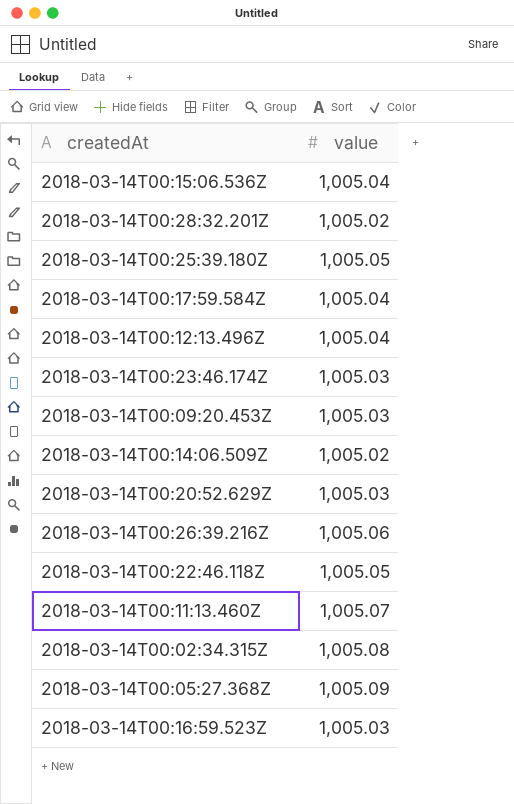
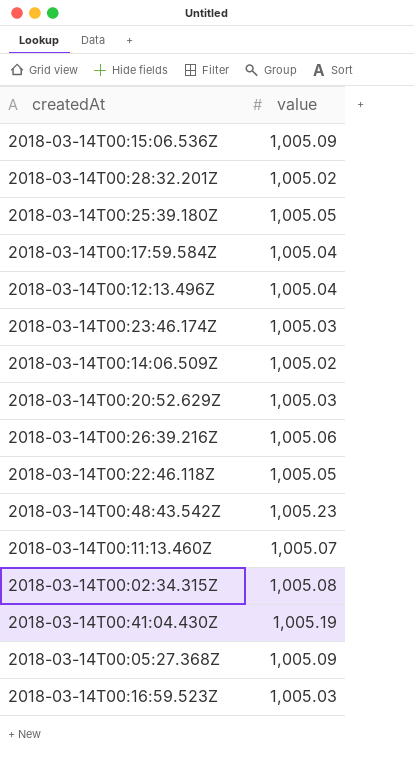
row 2018-03-14T00:09:20.453Z: 1,005.03 -> none
2018-03-14T00:15:06.536Z | value: 1,005.04 -> 1,005.09
row 2018-03-14T00:48:43.542Z: none -> 1,005.23
row 2018-03-14T00:41:04.430Z: none -> 1,005.19

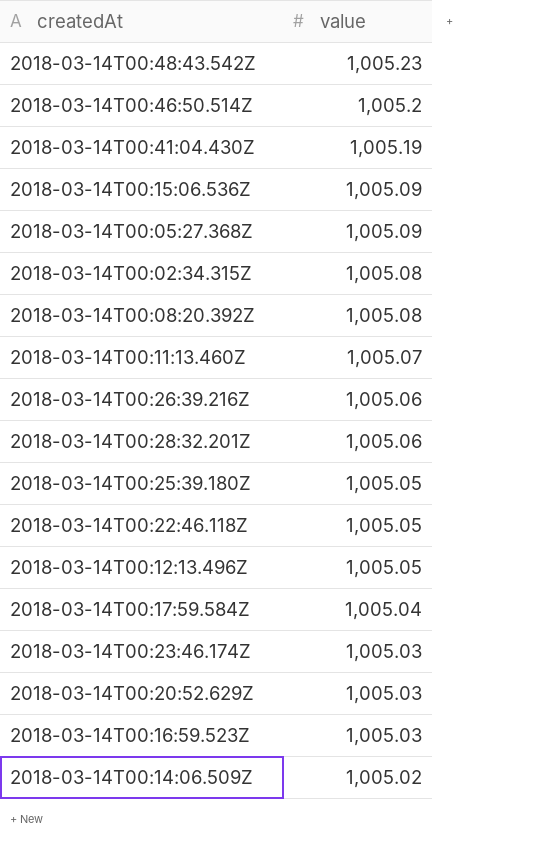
row order: none -> value descending
row 2018-03-14T00:46:50.514Z: none -> 1,005.2
row 2018-03-14T00:08:20.392Z: none -> 1,005.08
2018-03-14T00:28:32.201Z | value: 1,005.02 -> 1,005.06
2018-03-14T00:12:13.496Z | value: 1,005.04 -> 1,005.05

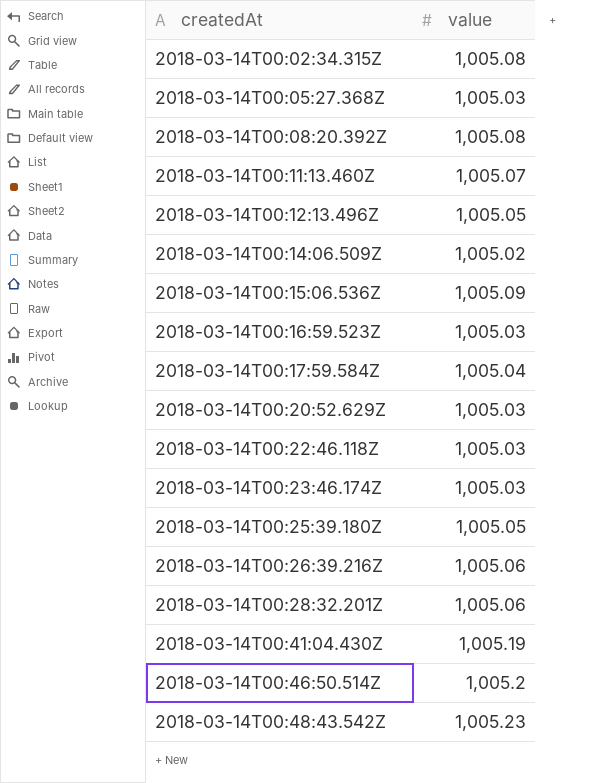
row order: value descending -> createdAt ascending
2018-03-14T00:05:27.368Z | value: 1,005.09 -> 1,005.03
2018-03-14T00:22:46.118Z | value: 1,005.05 -> 1,005.03

